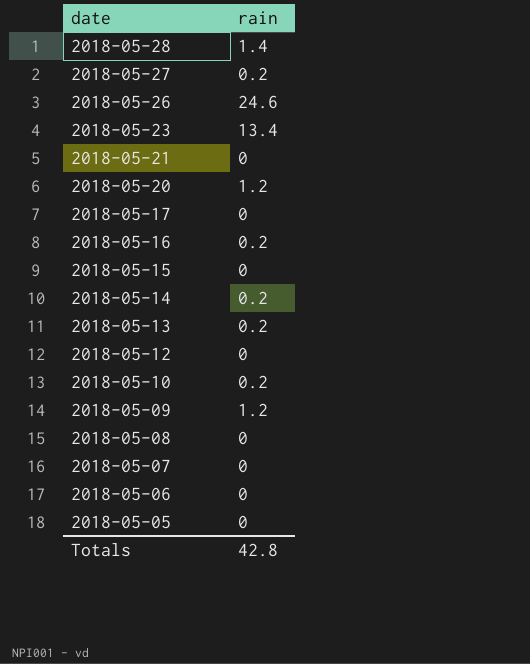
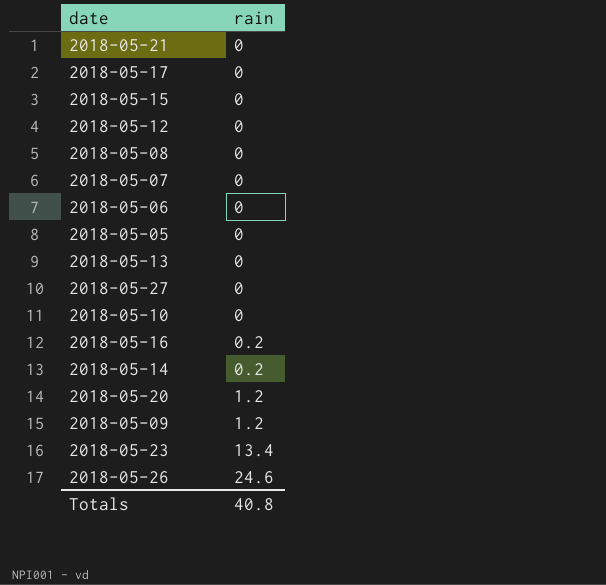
row order: date descending -> rain ascending
row 2018-05-28: 1.4 -> none
2018-05-13 | rain: 0.2 -> 0
2018-05-27 | rain: 0.2 -> 0
2018-05-10 | rain: 0.2 -> 0
Totals | rain: 42.8 -> 40.8

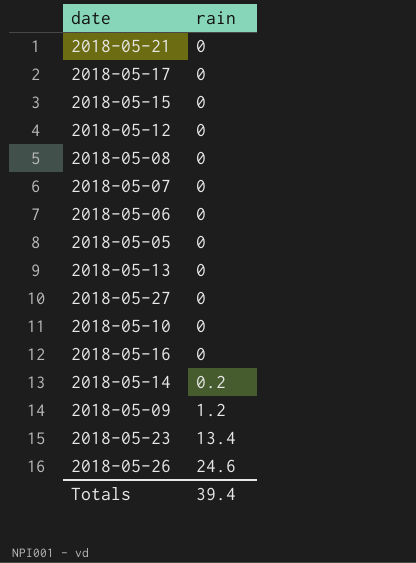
row 2018-05-20: 1.2 -> none
2018-05-16 | rain: 0.2 -> 0
Totals | rain: 40.8 -> 39.4

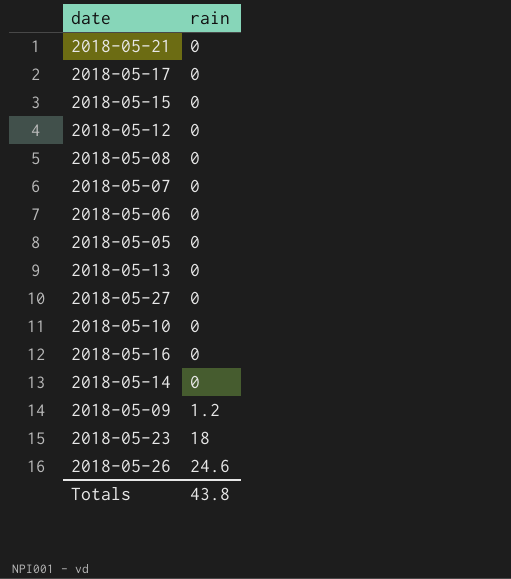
2018-05-14 | rain: 0.2 -> 0
2018-05-23 | rain: 13.4 -> 18
Totals | rain: 39.4 -> 43.8

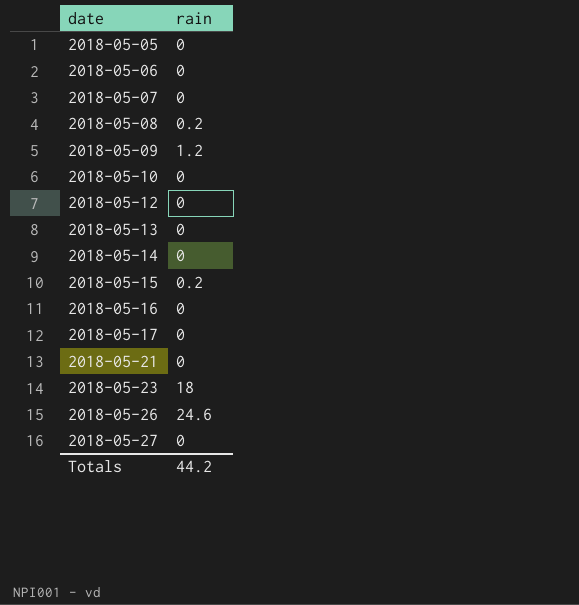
row order: rain ascending -> date ascending
2018-05-08 | rain: 0 -> 0.2
2018-05-15 | rain: 0 -> 0.2
Totals | rain: 43.8 -> 44.2

